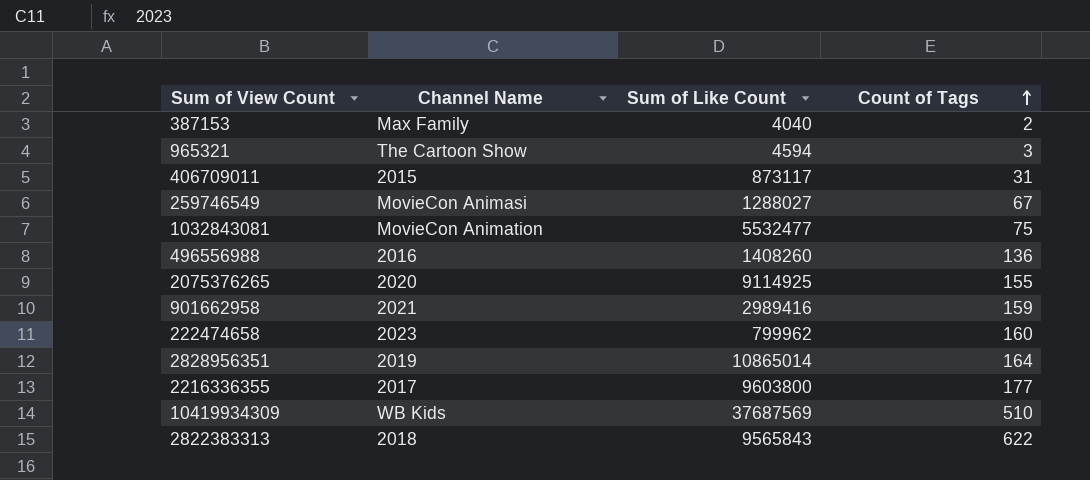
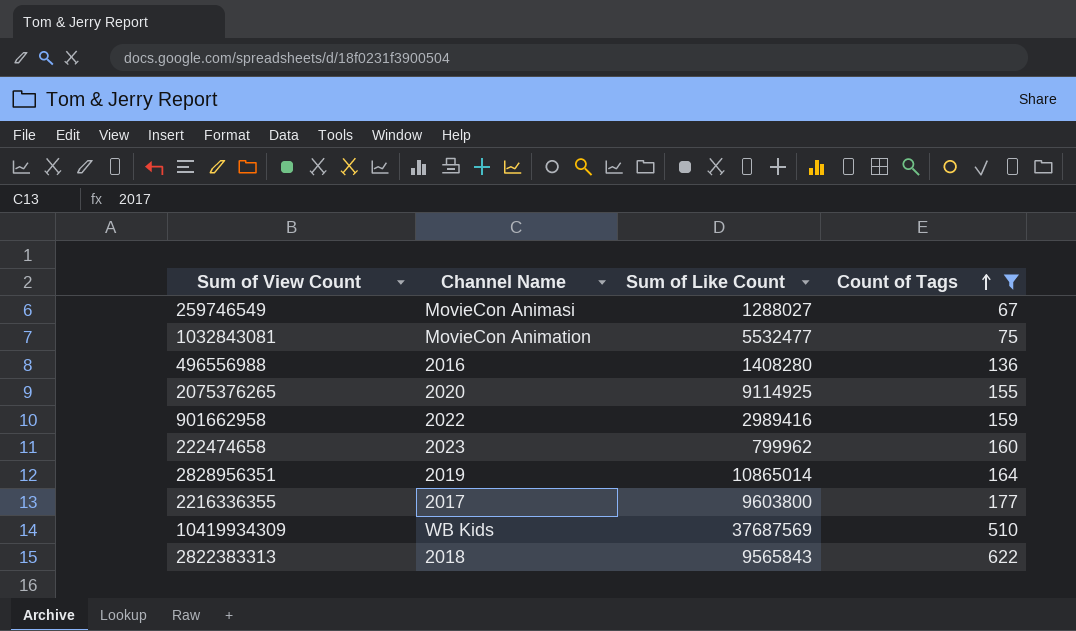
filter: none -> Count of Tags >= 67
496556988 | Sum of Like Count: 1408260 -> 1408280
901662958 | Channel Name: 2021 -> 2022

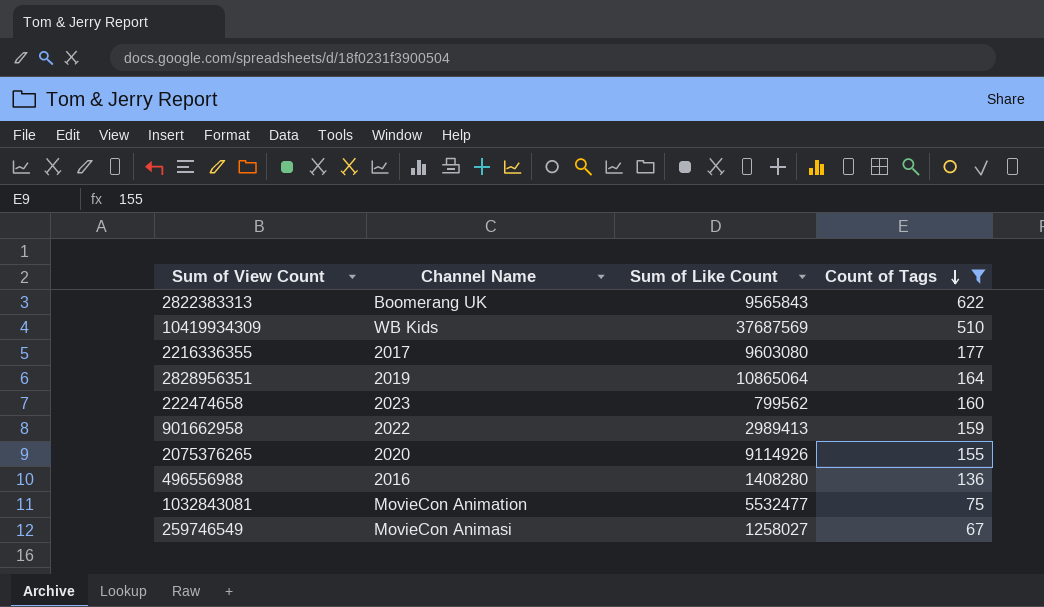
row order: Count of Tags ascending -> Count of Tags descending
2822383313 | Channel Name: 2018 -> Boomerang UK
2216336355 | Sum of Like Count: 9603800 -> 9603080
2828956351 | Sum of Like Count: 10865014 -> 10865064
222474658 | Sum of Like Count: 799962 -> 799562
901662958 | Sum of Like Count: 2989416 -> 2989413
2075376265 | Sum of Like Count: 9114925 -> 9114926
259746549 | Sum of Like Count: 1288027 -> 1258027

